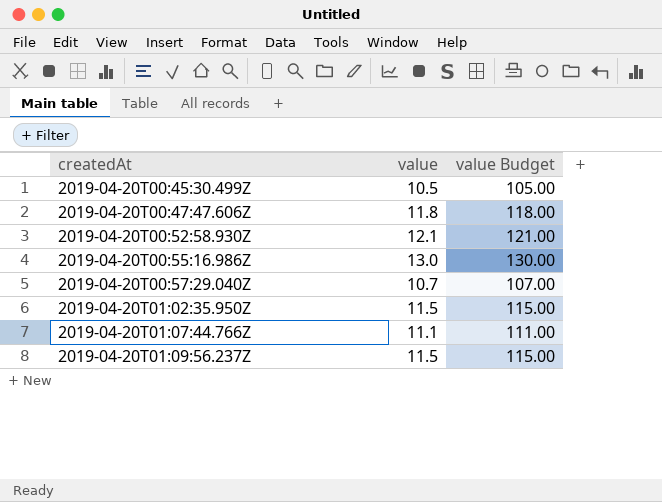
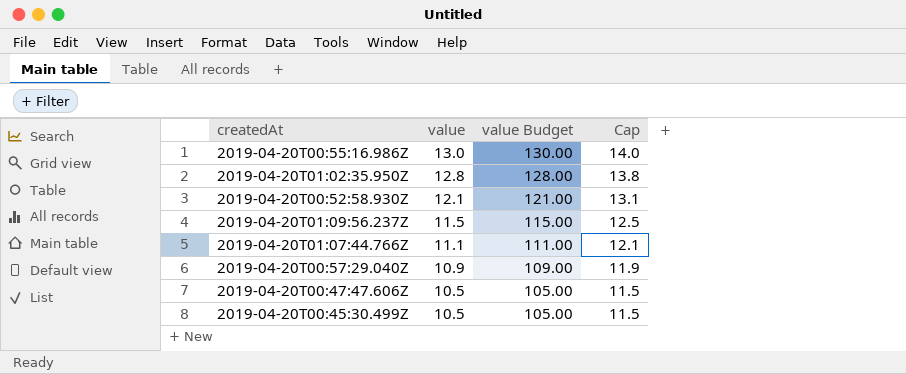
row order: createdAt ascending -> value descending
column Cap | formula: none -> [value] + 1
2019-04-20T01:02:35.950Z | value: 11.5 -> 12.8
2019-04-20T01:02:35.950Z | value Budget: 115.00 -> 128.00
2019-04-20T00:57:29.040Z | value: 10.7 -> 10.9
2019-04-20T00:57:29.040Z | value Budget: 107.00 -> 109.00
2019-04-20T00:47:47.606Z | value: 11.8 -> 10.5
2019-04-20T00:47:47.606Z | value Budget: 118.00 -> 105.00

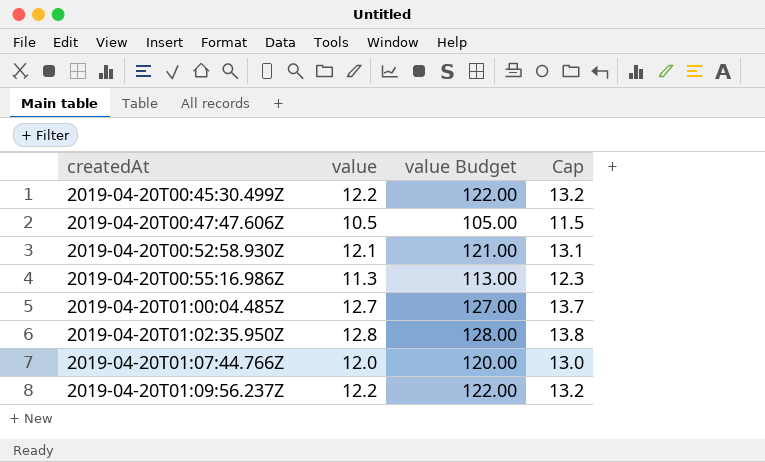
row order: value descending -> createdAt ascending
row 2019-04-20T00:57:29.040Z: 10.9 | 109.00 | 11.9 -> none
2019-04-20T00:45:30.499Z | value: 10.5 -> 12.2
2019-04-20T00:45:30.499Z | value Budget: 105.00 -> 122.00
2019-04-20T00:45:30.499Z | Cap: 11.5 -> 13.2
2019-04-20T00:55:16.986Z | value: 13.0 -> 11.3
2019-04-20T00:55:16.986Z | value Budget: 130.00 -> 113.00
2019-04-20T00:55:16.986Z | Cap: 14.0 -> 12.3
row 2019-04-20T01:00:04.485Z: none -> 12.7 | 127.00 | 13.7
2019-04-20T01:07:44.766Z | value: 11.1 -> 12.0
2019-04-20T01:07:44.766Z | value Budget: 111.00 -> 120.00
2019-04-20T01:07:44.766Z | Cap: 12.1 -> 13.0
2019-04-20T01:09:56.237Z | value: 11.5 -> 12.2
2019-04-20T01:09:56.237Z | value Budget: 115.00 -> 122.00
2019-04-20T01:09:56.237Z | Cap: 12.5 -> 13.2

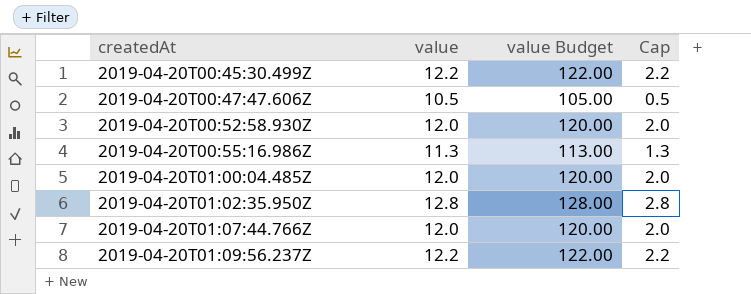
column Cap | formula: [value] + 1 -> [value] - 10
2019-04-20T00:52:58.930Z | value: 12.1 -> 12.0
2019-04-20T00:52:58.930Z | value Budget: 121.00 -> 120.00
2019-04-20T01:00:04.485Z | value: 12.7 -> 12.0
2019-04-20T01:00:04.485Z | value Budget: 127.00 -> 120.00

